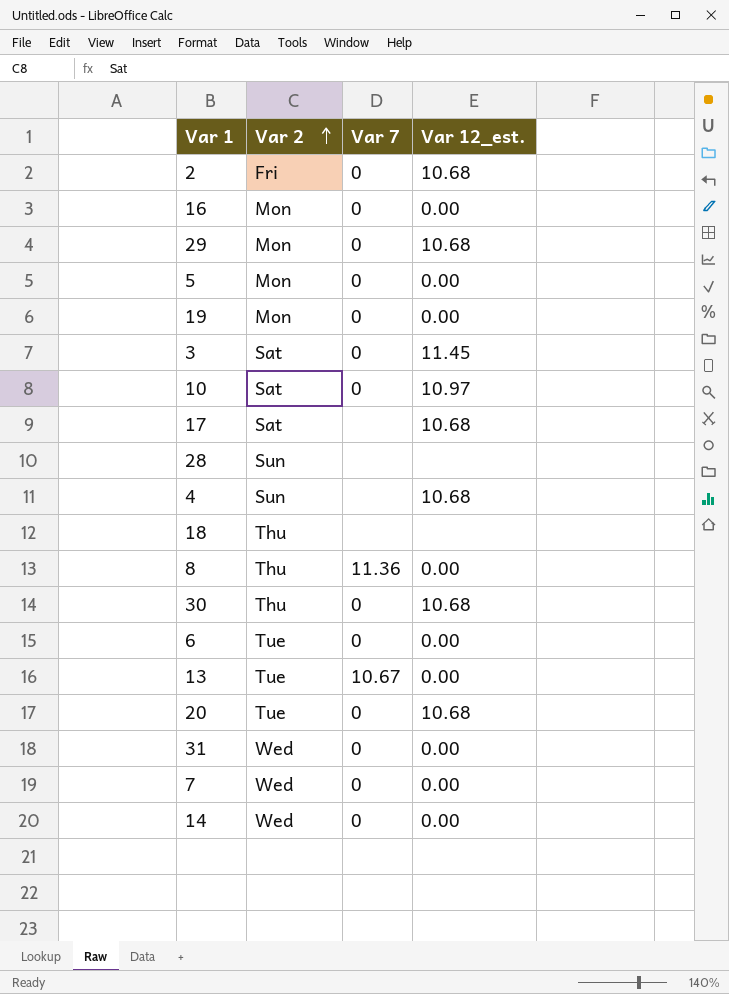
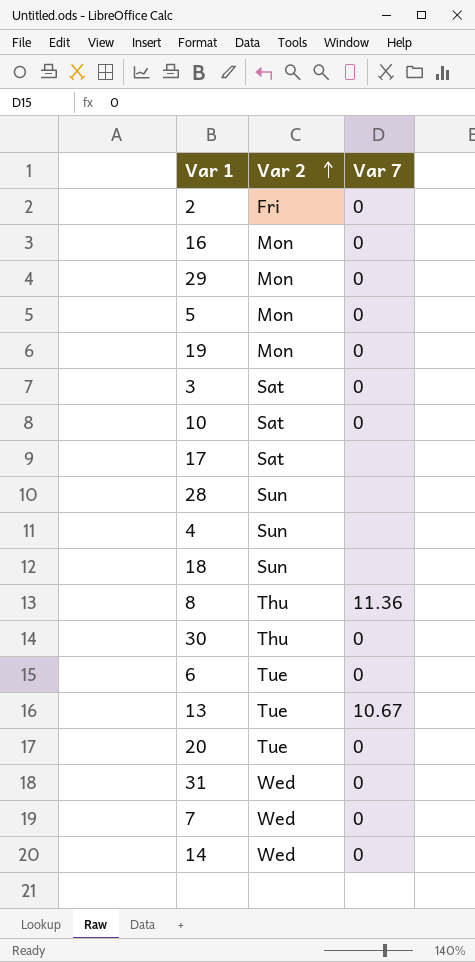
column Var 12_est. | position: 4 -> none
18 | Var 2: Thu -> Sun

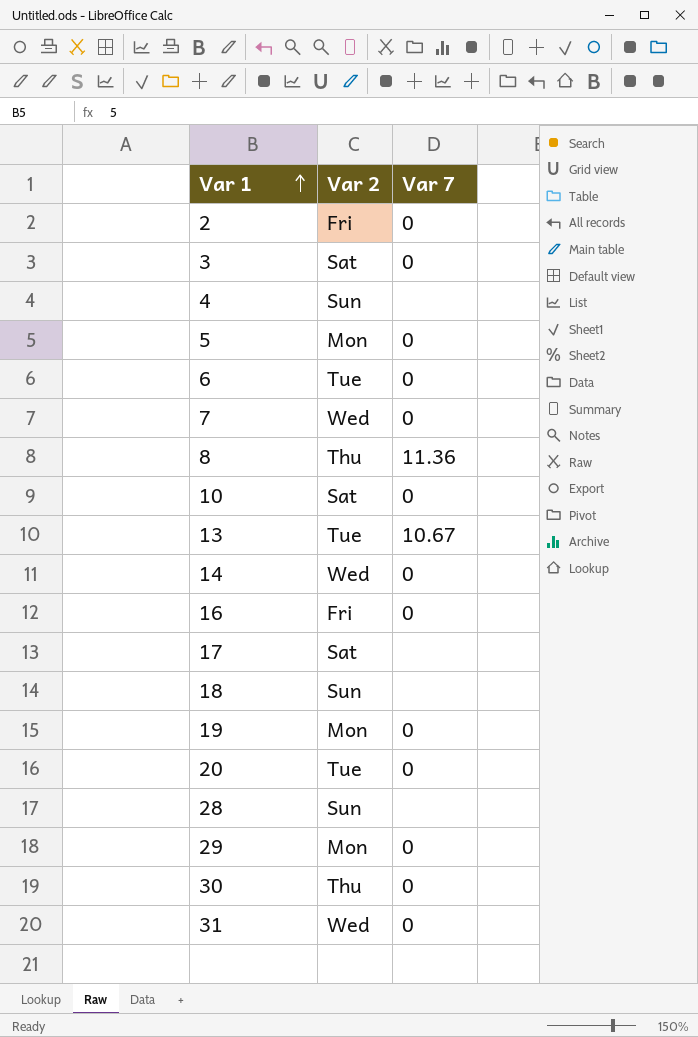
row order: Var 2 ascending -> Var 1 ascending
16 | Var 2: Mon -> Fri

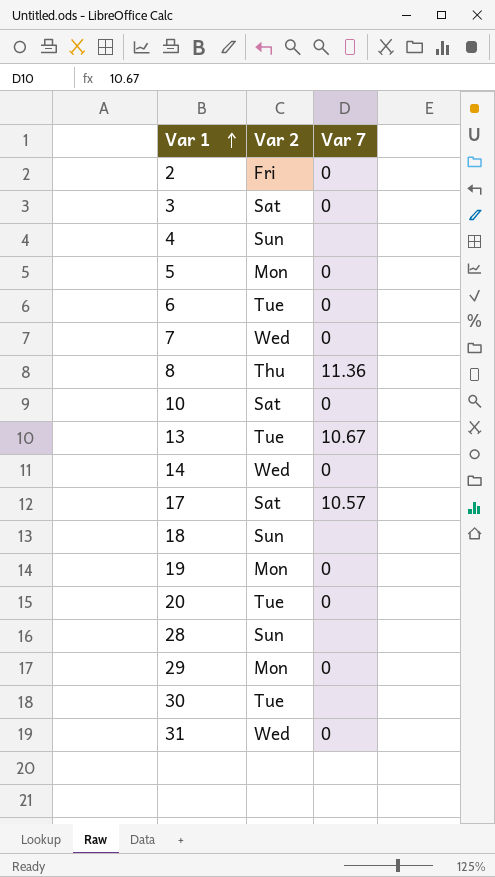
row 16: Fri | 0 -> none
17 | Var 7: none -> 10.57
30 | Var 2: Thu -> Tue
30 | Var 7: 0 -> none

